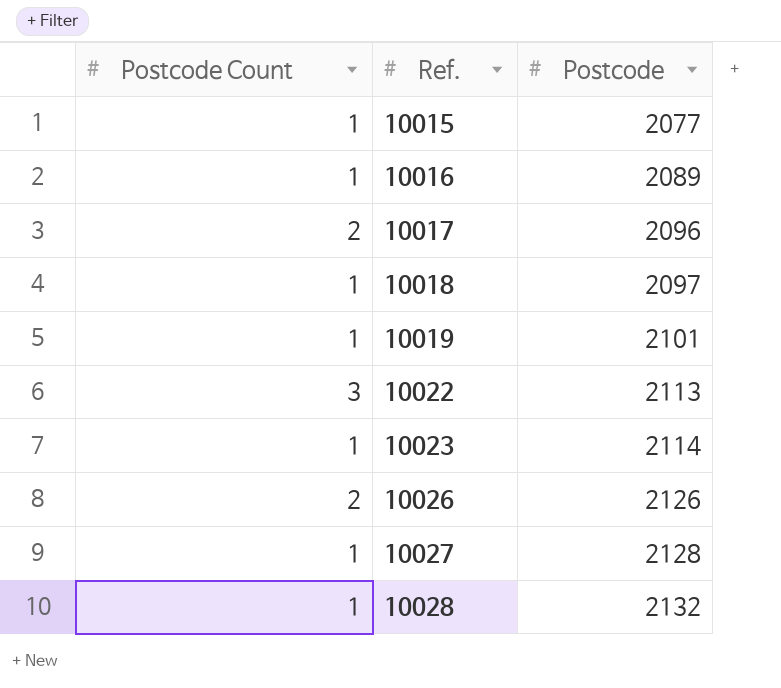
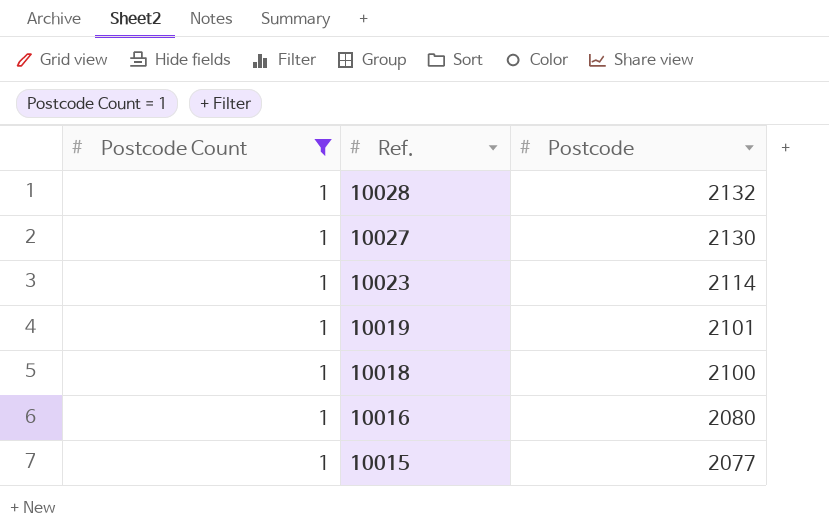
filter: none -> Postcode Count = 1
row order: Ref. ascending -> Ref. descending
10027 | Postcode: 2128 -> 2130
10018 | Postcode: 2097 -> 2100
10016 | Postcode: 2089 -> 2080

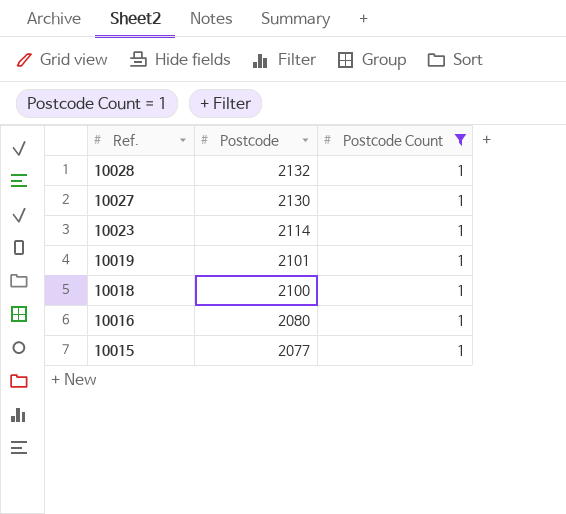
column Postcode Count | position: 1 -> 3

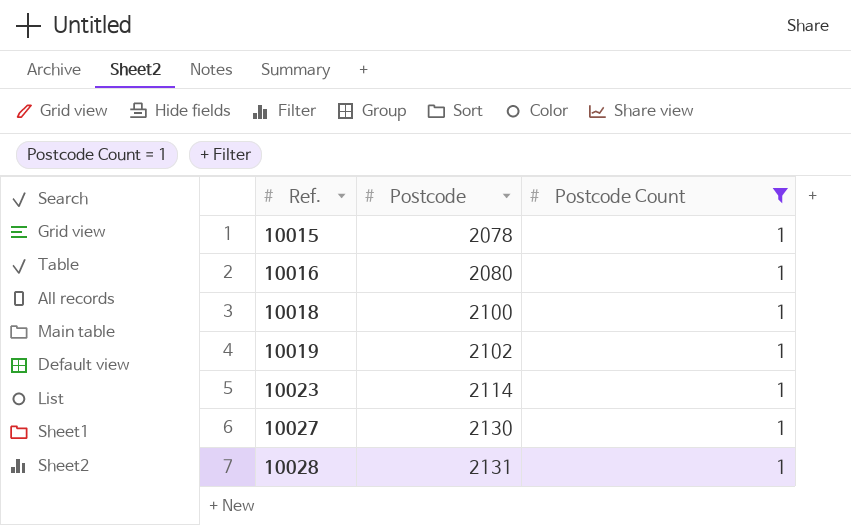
row order: Ref. descending -> Ref. ascending
10015 | Postcode: 2077 -> 2078
10019 | Postcode: 2101 -> 2102
10028 | Postcode: 2132 -> 2131

